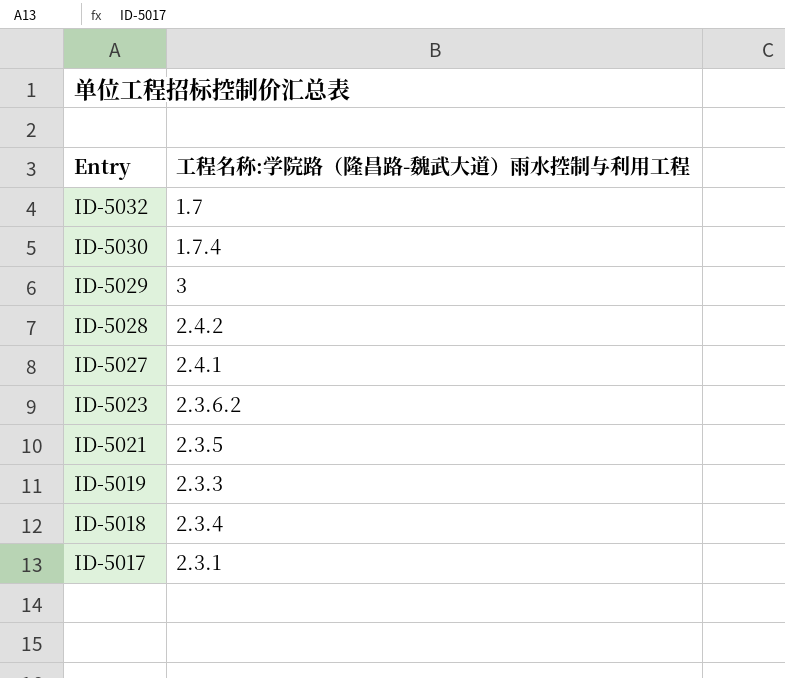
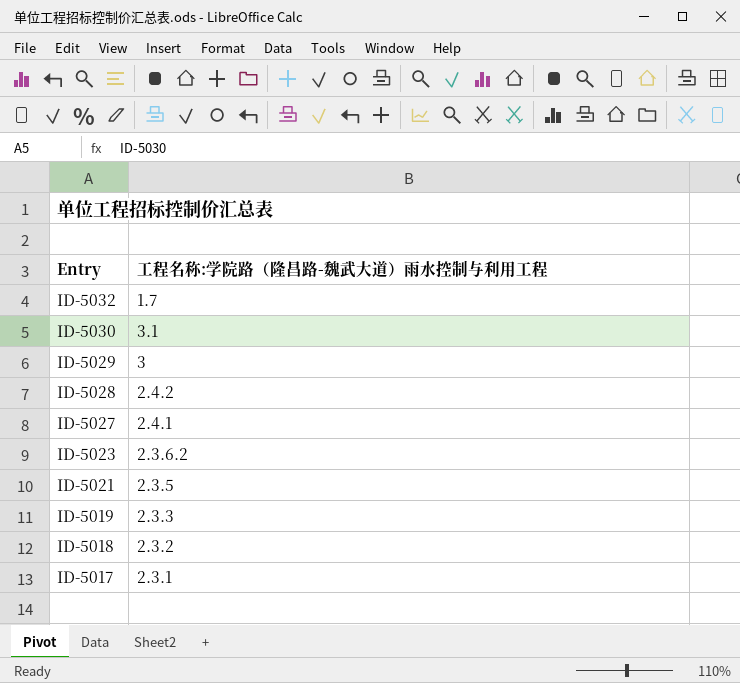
ID-5030 | 工程名称:学院路（隆昌路-魏武大道）雨水控制与利用工程: 1.7.4 -> 3.1
ID-5018 | 工程名称:学院路（隆昌路-魏武大道）雨水控制与利用工程: 2.3.4 -> 2.3.2

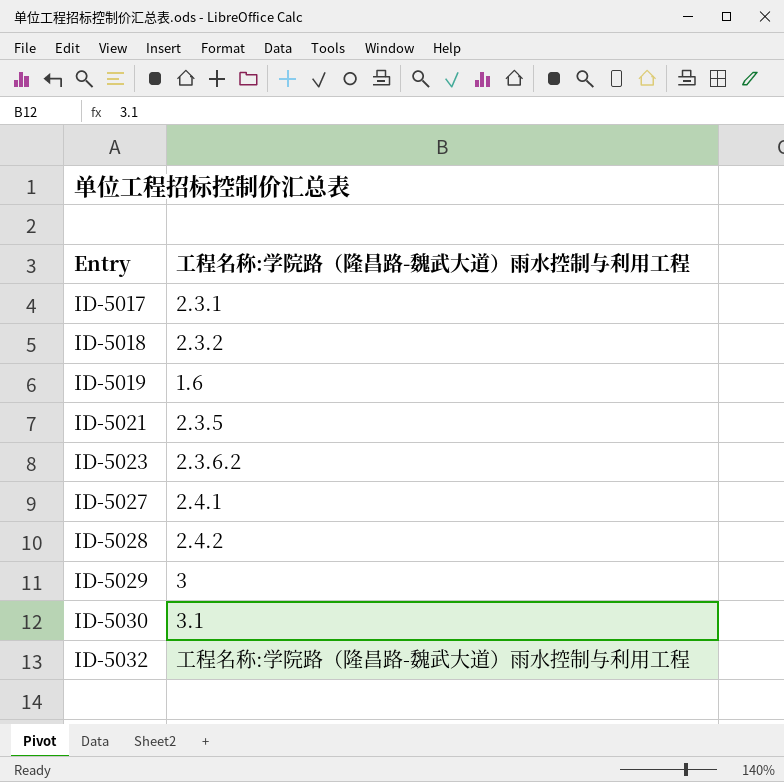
row order: Entry descending -> Entry ascending
ID-5019 | 工程名称:学院路（隆昌路-魏武大道）雨水控制与利用工程: 2.3.3 -> 1.6
ID-5032 | 工程名称:学院路（隆昌路-魏武大道）雨水控制与利用工程: 1.7 -> 工程名称:学院路（隆昌路-魏武大道）雨水控制与利用工程

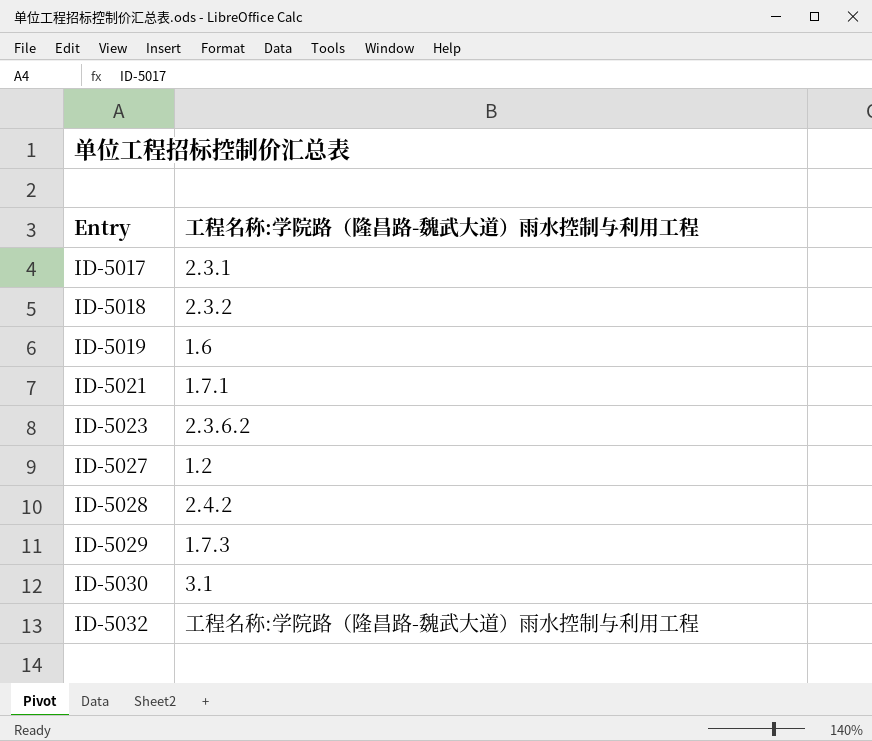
ID-5021 | 工程名称:学院路（隆昌路-魏武大道）雨水控制与利用工程: 2.3.5 -> 1.7.1
ID-5027 | 工程名称:学院路（隆昌路-魏武大道）雨水控制与利用工程: 2.4.1 -> 1.2
ID-5029 | 工程名称:学院路（隆昌路-魏武大道）雨水控制与利用工程: 3 -> 1.7.3

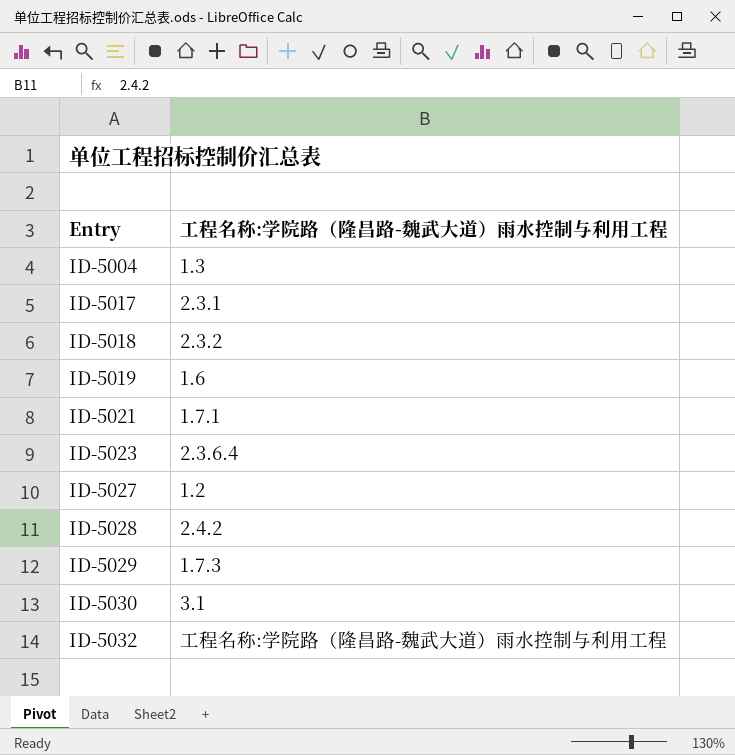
row ID-5004: none -> 1.3
ID-5023 | 工程名称:学院路（隆昌路-魏武大道）雨水控制与利用工程: 2.3.6.2 -> 2.3.6.4

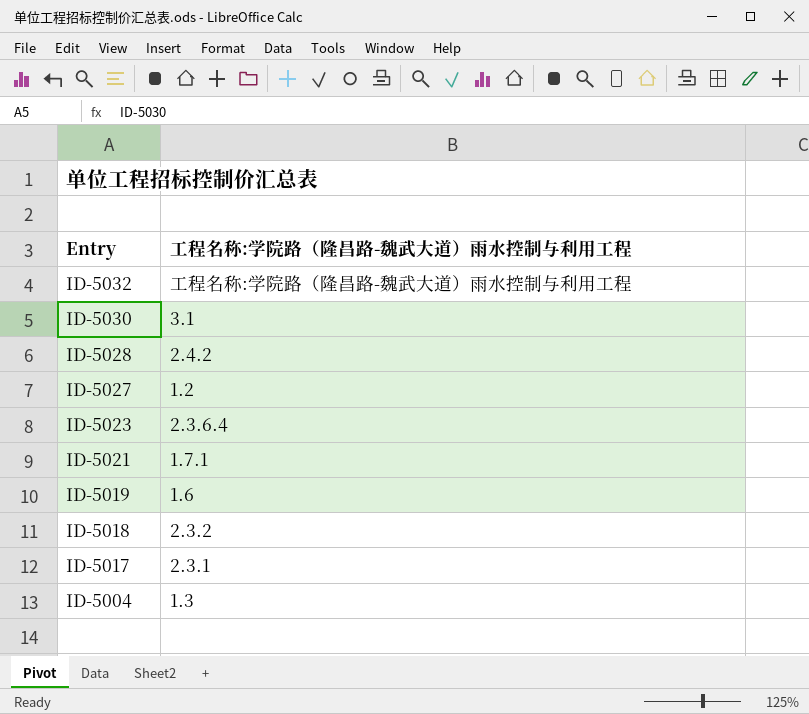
row order: Entry ascending -> Entry descending
row ID-5029: 1.7.3 -> none

